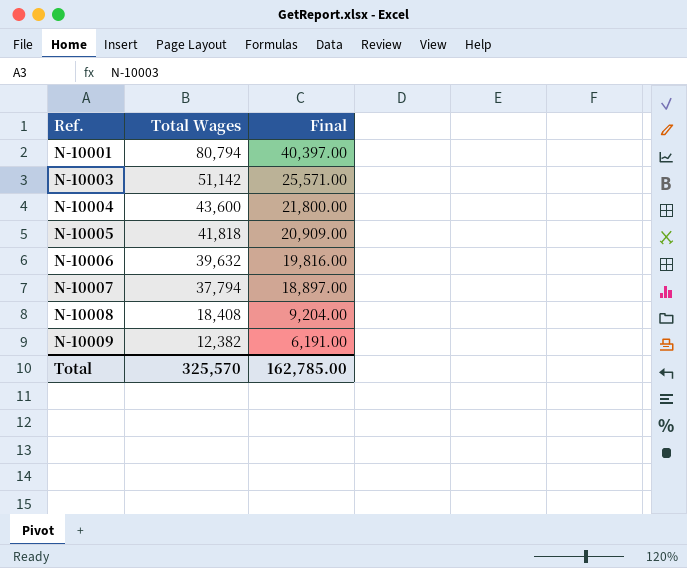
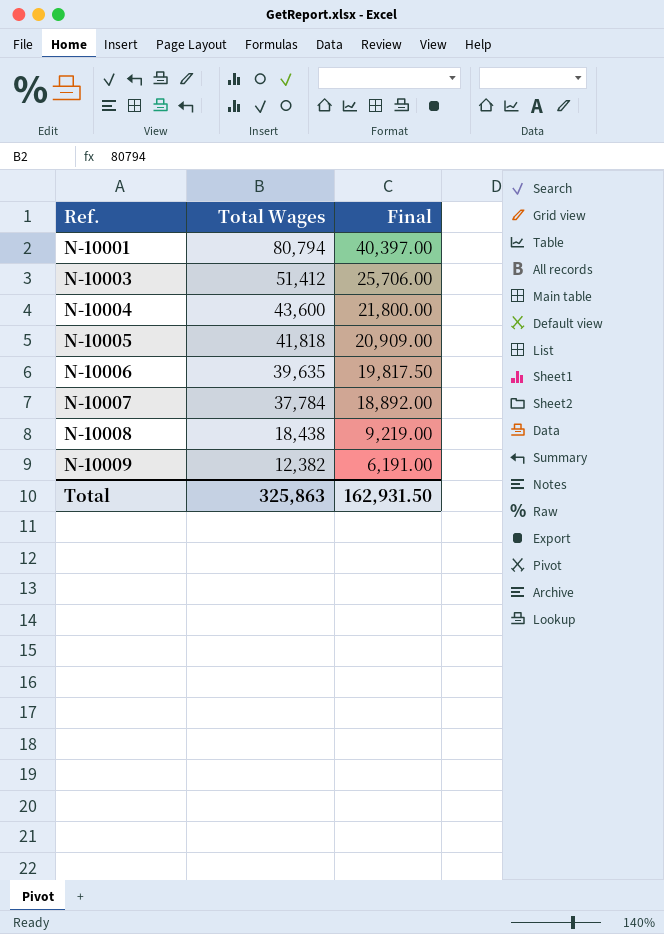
N-10003 | Total Wages: 51,142 -> 51,412
N-10003 | Final: 25,571.00 -> 25,706.00
N-10006 | Total Wages: 39,632 -> 39,635
N-10006 | Final: 19,816.00 -> 19,817.50
N-10007 | Total Wages: 37,794 -> 37,784
N-10007 | Final: 18,897.00 -> 18,892.00
N-10008 | Total Wages: 18,408 -> 18,438
N-10008 | Final: 9,204.00 -> 9,219.00
Total | Total Wages: 325,570 -> 325,863
Total | Final: 162,785.00 -> 162,931.50

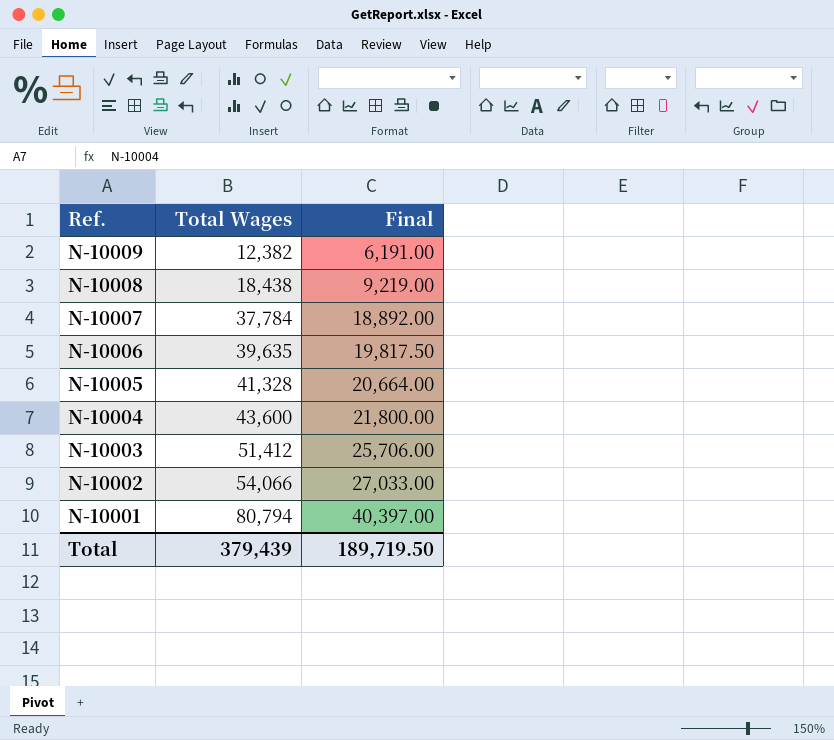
row order: Ref. ascending -> Ref. descending
N-10005 | Total Wages: 41,818 -> 41,328
N-10005 | Final: 20,909.00 -> 20,664.00
row N-10002: none -> 54,066 | 27,033.00
Total | Total Wages: 325,863 -> 379,439
Total | Final: 162,931.50 -> 189,719.50

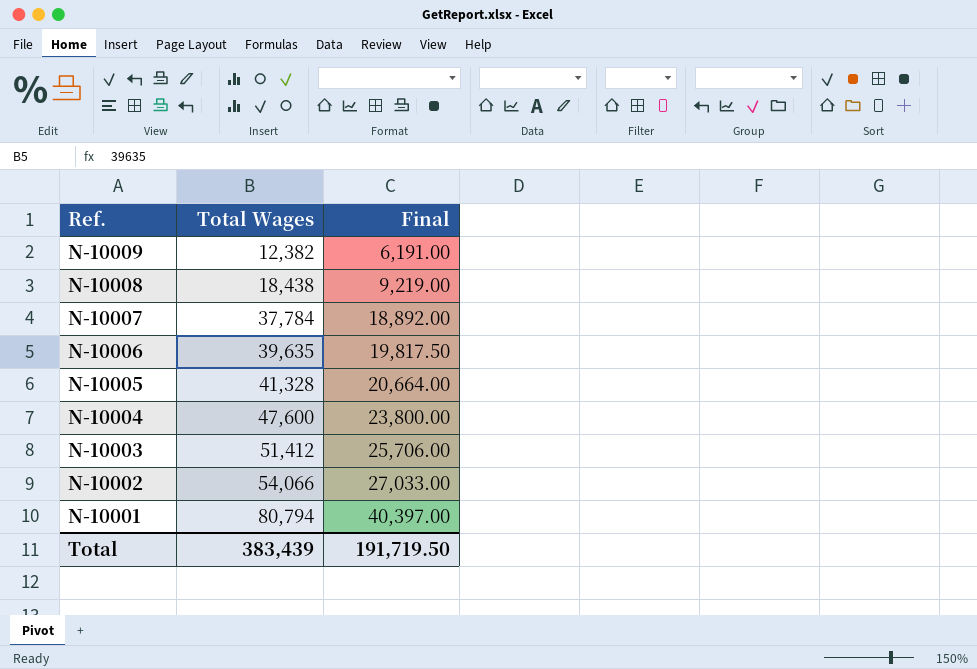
N-10004 | Total Wages: 43,600 -> 47,600
N-10004 | Final: 21,800.00 -> 23,800.00
Total | Total Wages: 379,439 -> 383,439
Total | Final: 189,719.50 -> 191,719.50

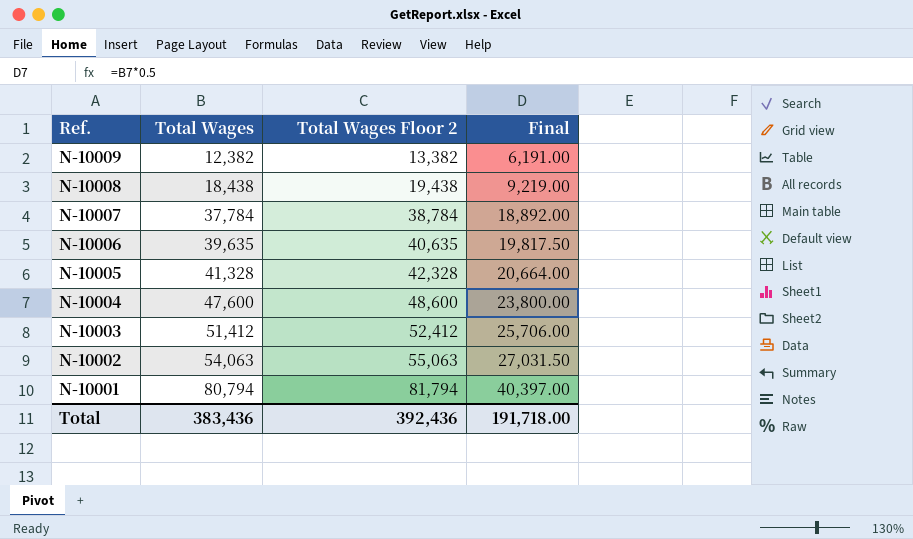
column Total Wages Floor 2 | formula: none -> [Total Wages] + 1000
N-10002 | Total Wages: 54,066 -> 54,063
N-10002 | Final: 27,033.00 -> 27,031.50
Total | Total Wages: 383,439 -> 383,436
Total | Final: 191,719.50 -> 191,718.00

